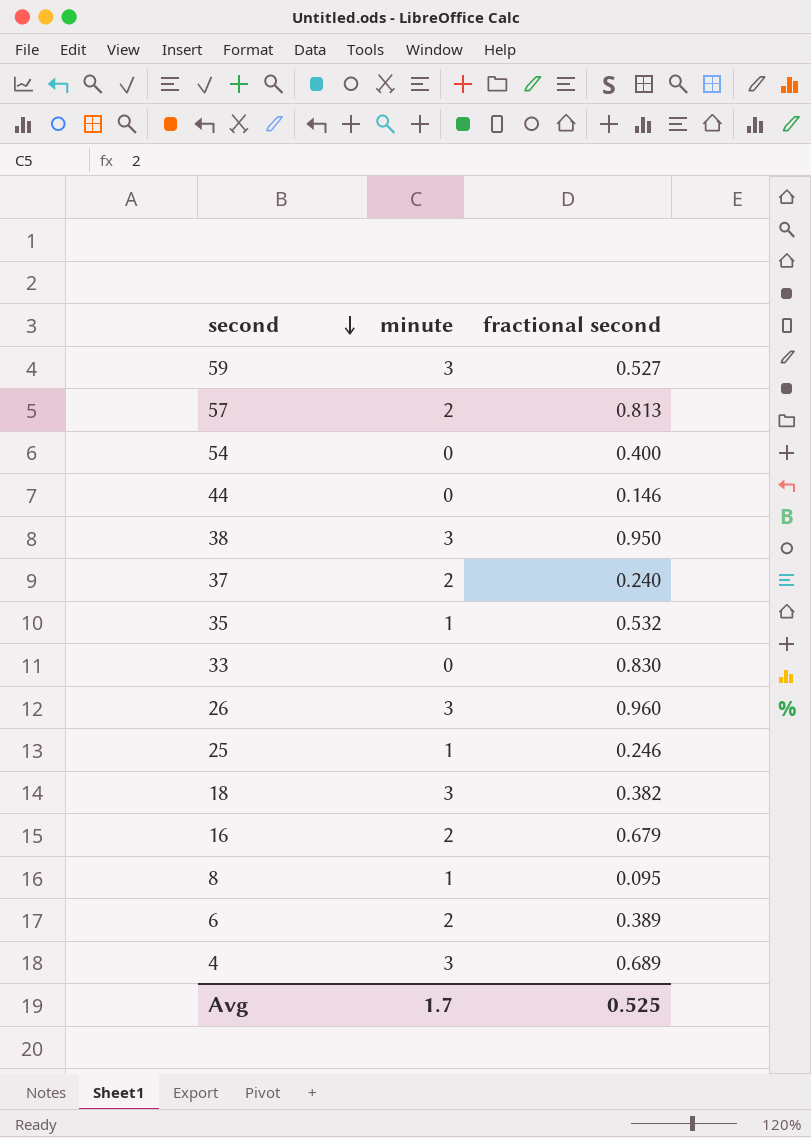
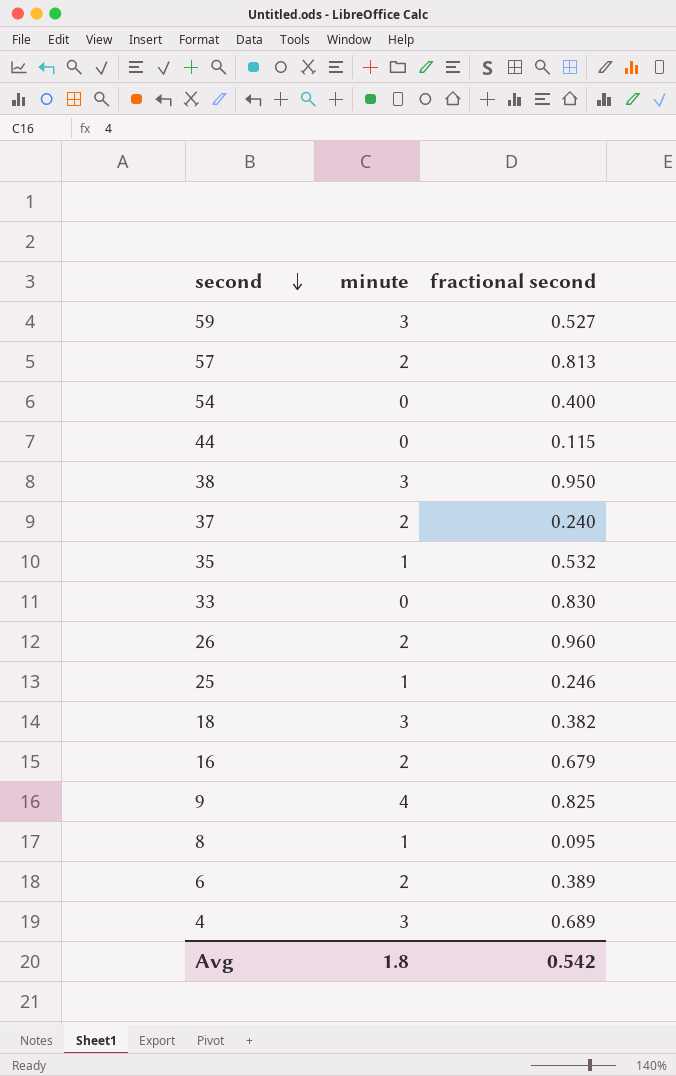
44 | fractional second: 0.146 -> 0.115
26 | minute: 3 -> 2
row 9: none -> 4 | 0.825
Avg | minute: 1.7 -> 1.8
Avg | fractional second: 0.525 -> 0.542

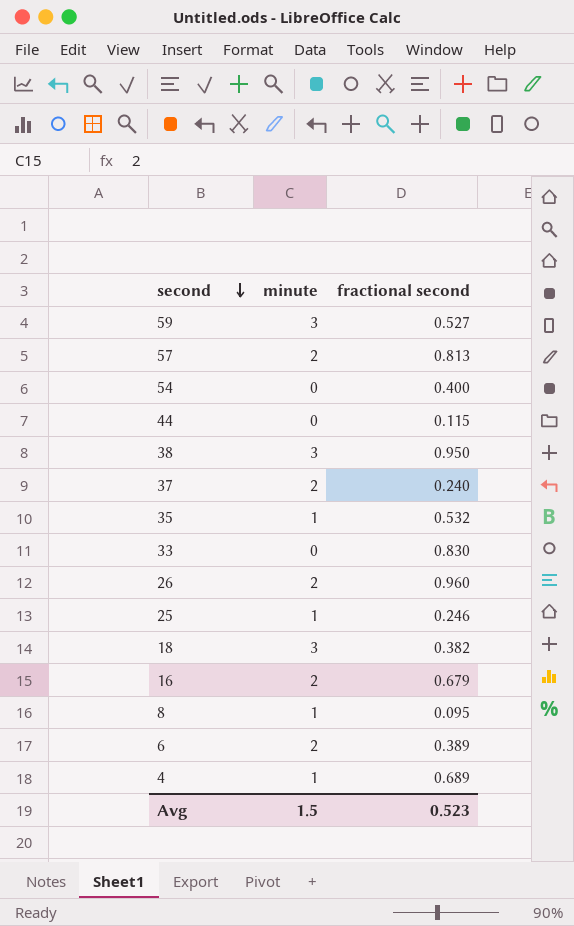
row 9: 4 | 0.825 -> none
4 | minute: 3 -> 1
Avg | minute: 1.8 -> 1.5
Avg | fractional second: 0.542 -> 0.523

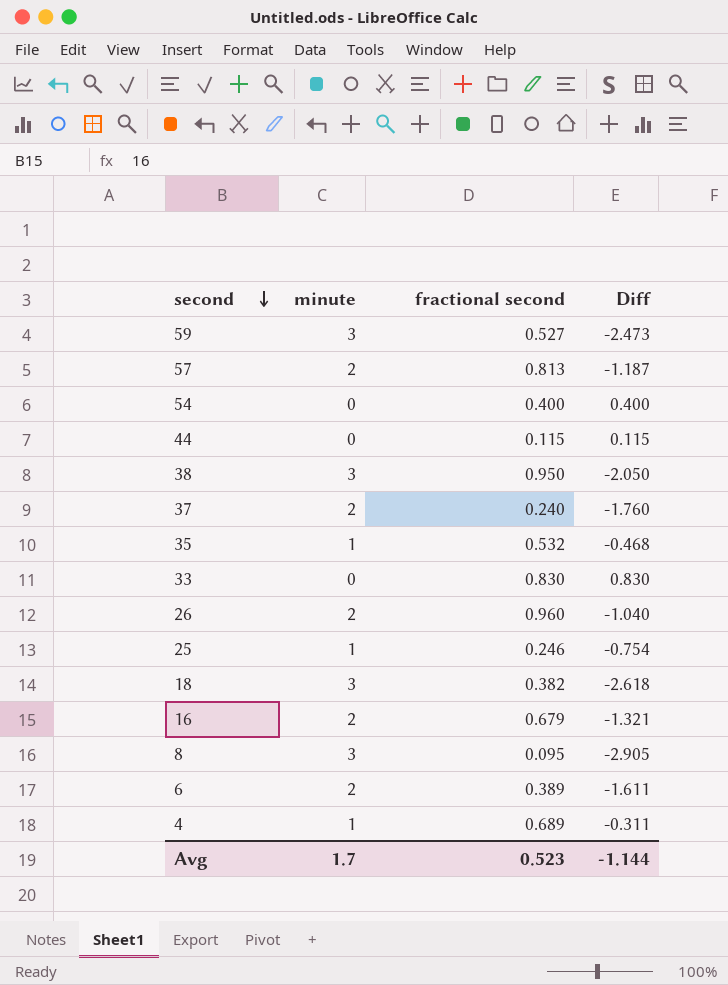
column Diff | formula: none -> [fractional second] - [minute]
8 | minute: 1 -> 3
Avg | minute: 1.5 -> 1.7

